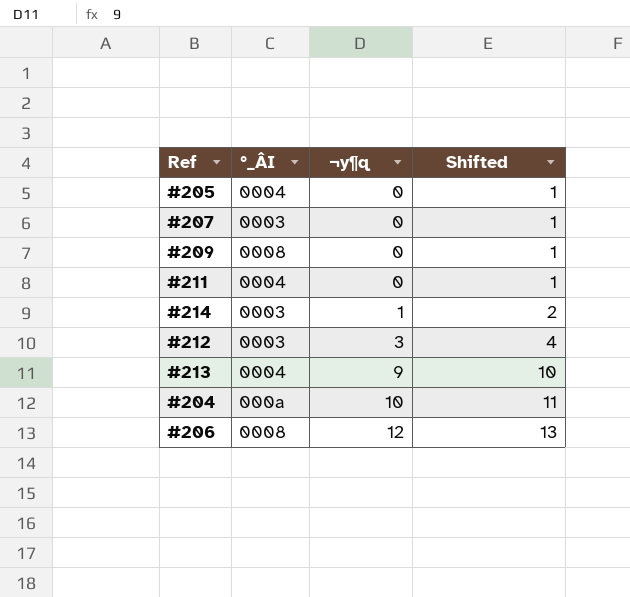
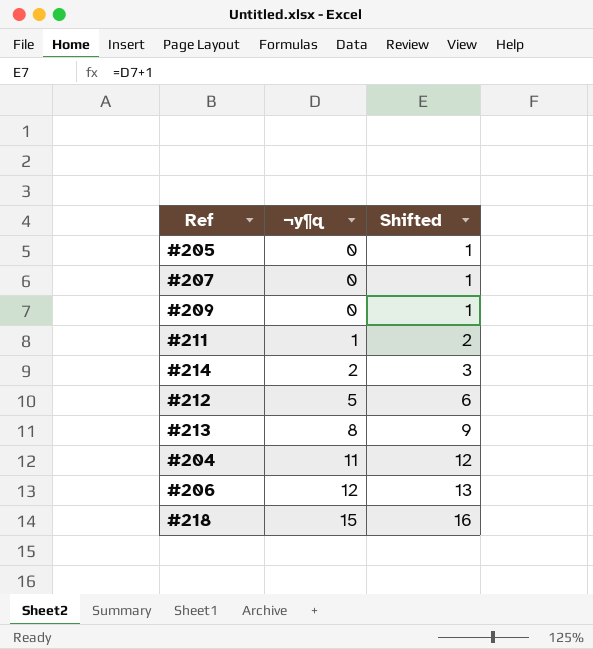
column °_ÂI | position: 2 -> none
#211 | ¬y¶q: 0 -> 1
#211 | Shifted: 1 -> 2
#214 | ¬y¶q: 1 -> 2
#214 | Shifted: 2 -> 3
#212 | ¬y¶q: 3 -> 5
#212 | Shifted: 4 -> 6
#213 | ¬y¶q: 9 -> 8
#213 | Shifted: 10 -> 9
#204 | ¬y¶q: 10 -> 11
#204 | Shifted: 11 -> 12
row #218: none -> 15 | 16

